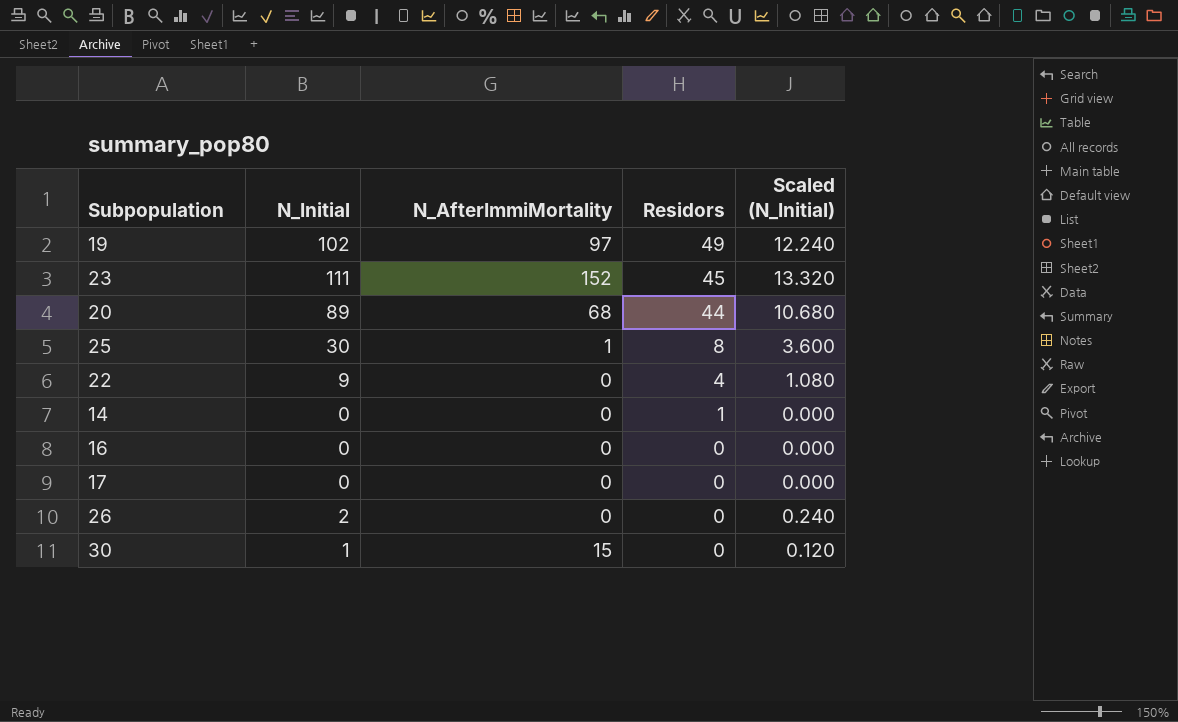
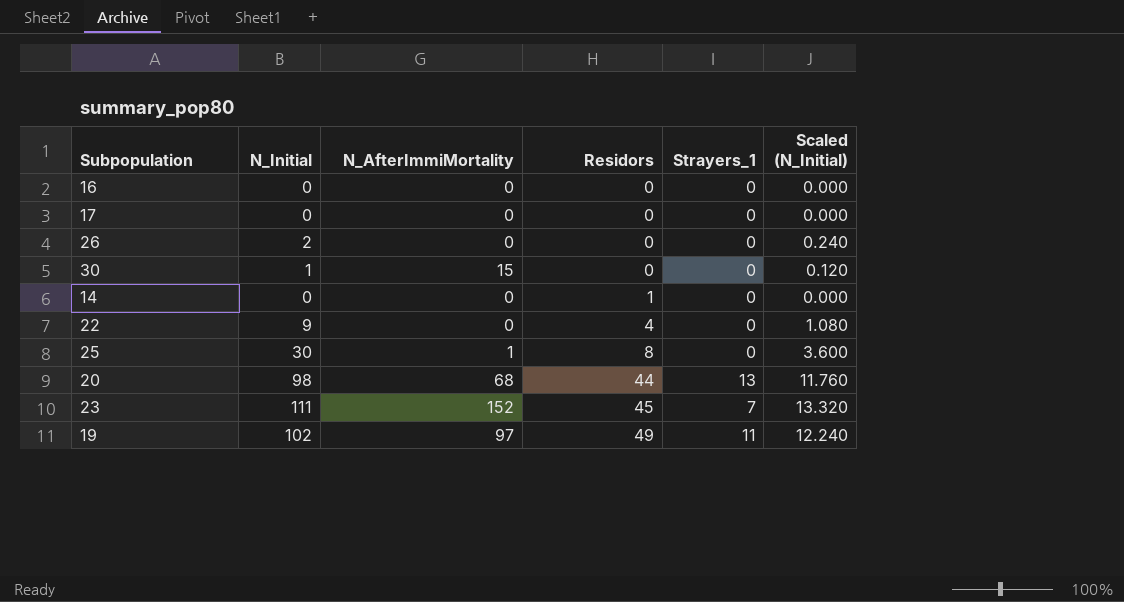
row order: Residors descending -> Residors ascending
column Strayers_1 | position: none -> 5
20 | N_Initial: 89 -> 98
20 | Scaled (N_Initial): 10.680 -> 11.760

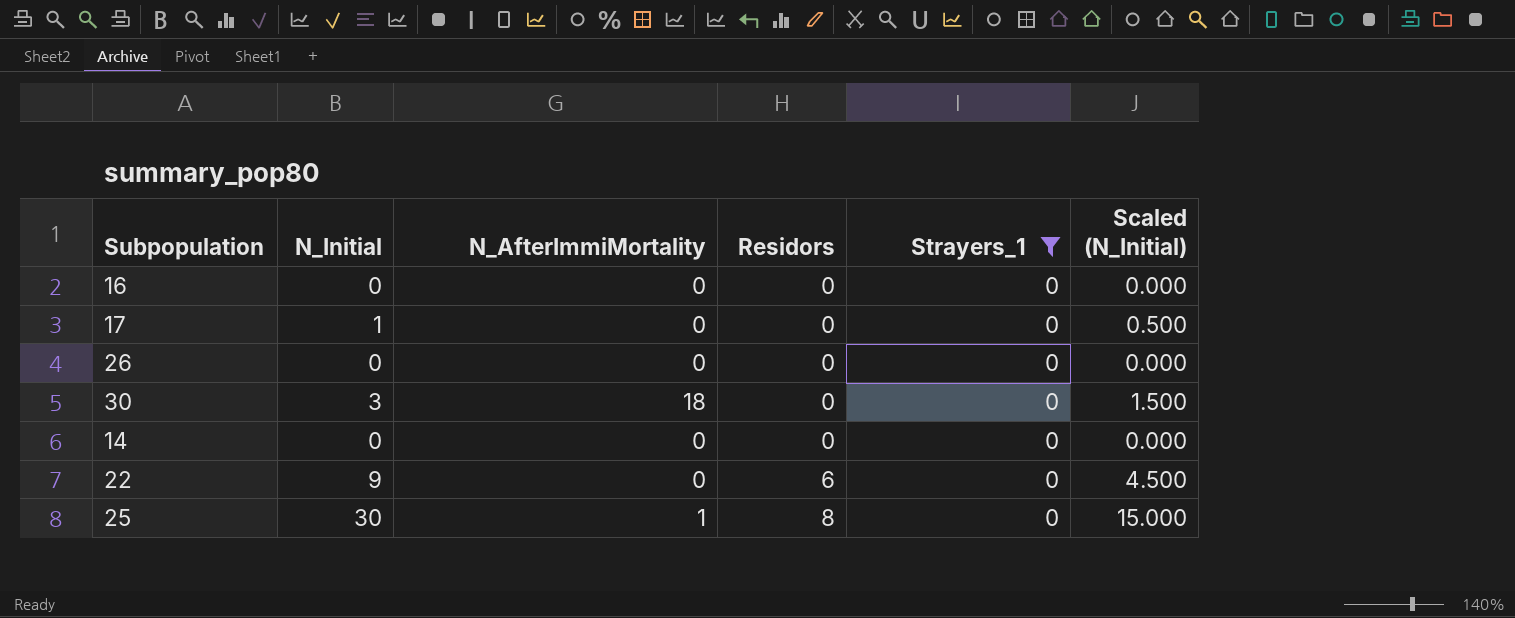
filter: none -> Strayers_1 = 0
column Scaled (N_Initial) | formula: [N_Initial] * 0.12 -> [N_Initial] * 0.5
17 | N_Initial: 0 -> 1
26 | N_Initial: 2 -> 0
30 | N_Initial: 1 -> 3
30 | N_AfterImmiMortality: 15 -> 18
14 | Residors: 1 -> 0
22 | Residors: 4 -> 6

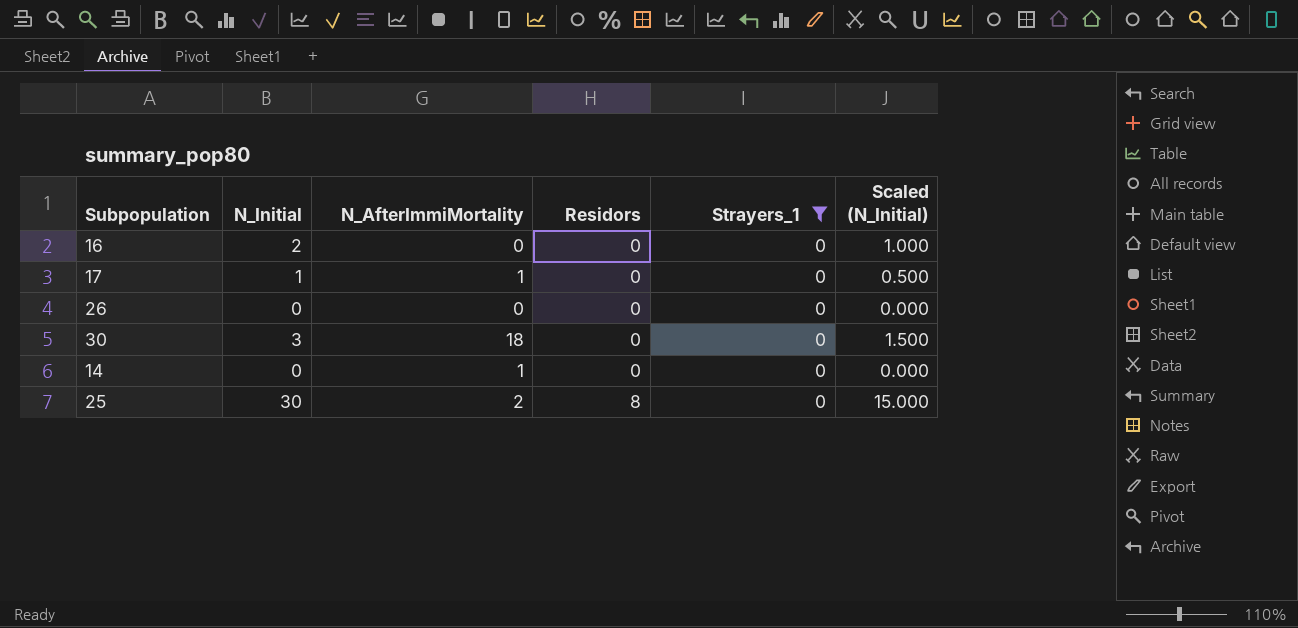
row 22: 9 | 0 | 6 | 0 | 4.500 -> none
16 | N_Initial: 0 -> 2
16 | Scaled (N_Initial): 0.000 -> 1.000
17 | N_AfterImmiMortality: 0 -> 1
14 | N_AfterImmiMortality: 0 -> 1
25 | N_AfterImmiMortality: 1 -> 2

